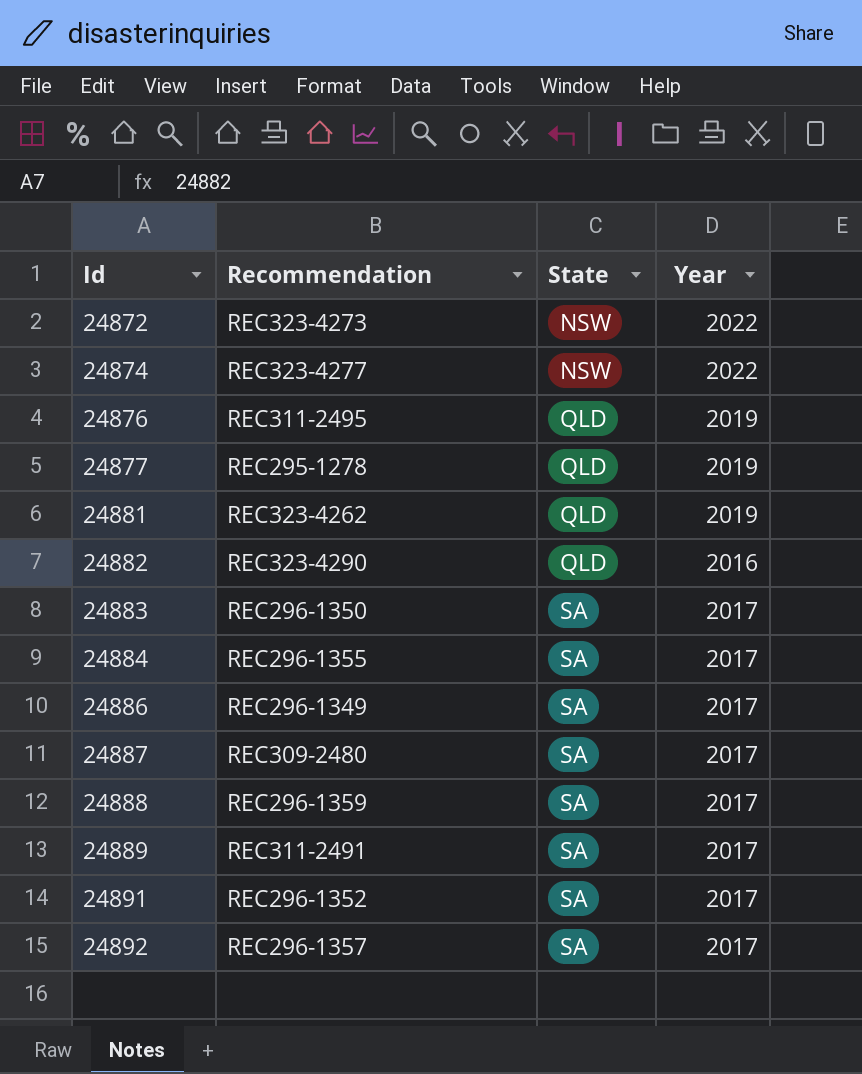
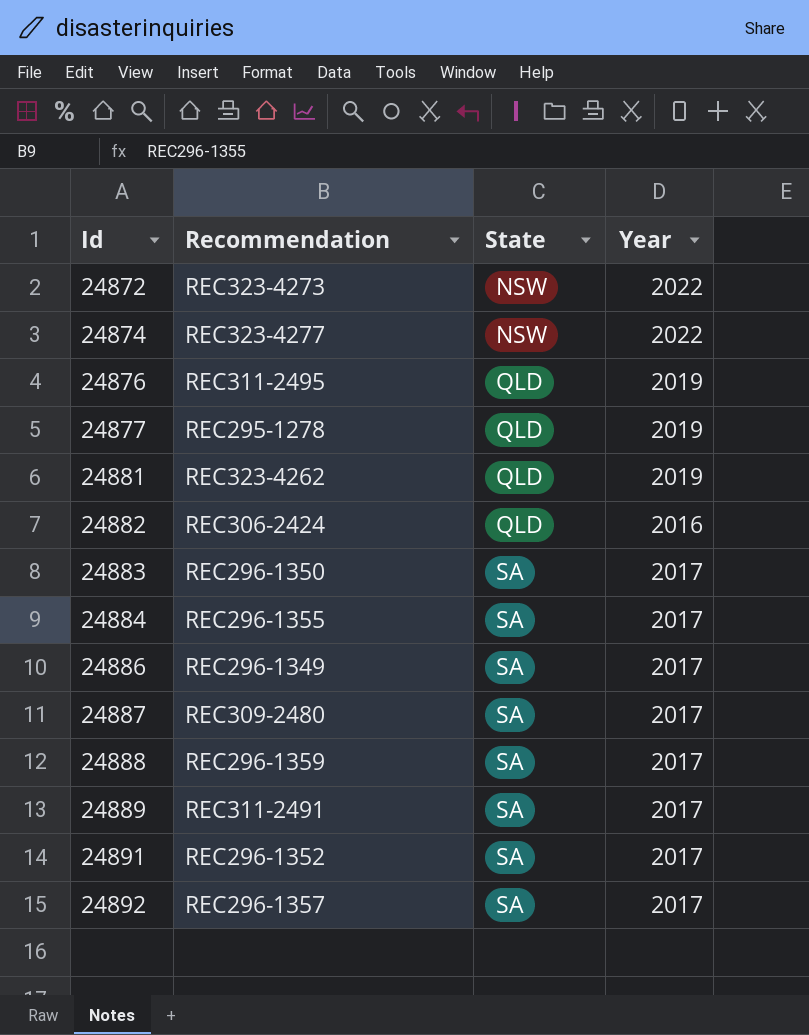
24882 | Recommendation: REC323-4290 -> REC306-2424

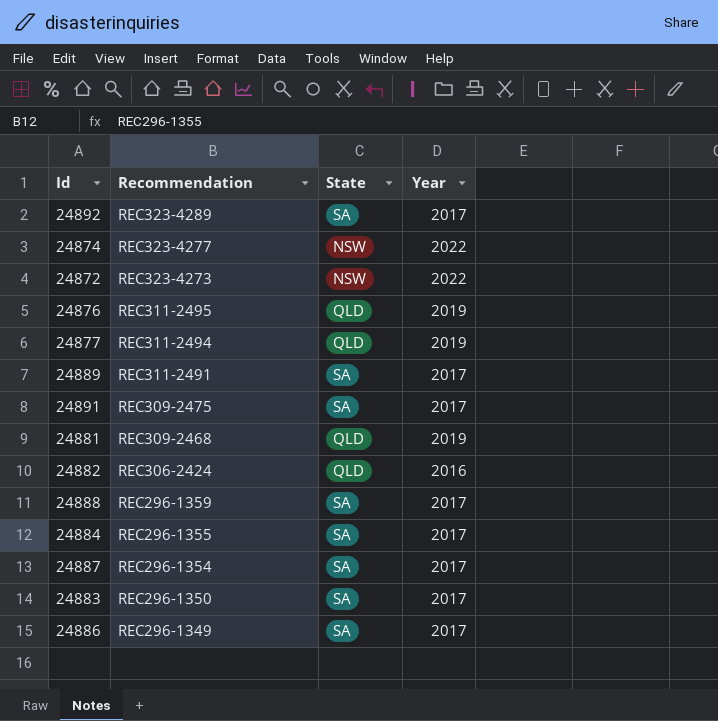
row order: Id ascending -> Recommendation descending
24892 | Recommendation: REC296-1357 -> REC323-4289
24877 | Recommendation: REC295-1278 -> REC311-2494
24891 | Recommendation: REC296-1352 -> REC309-2475
24881 | Recommendation: REC323-4262 -> REC309-2468
24887 | Recommendation: REC309-2480 -> REC296-1354

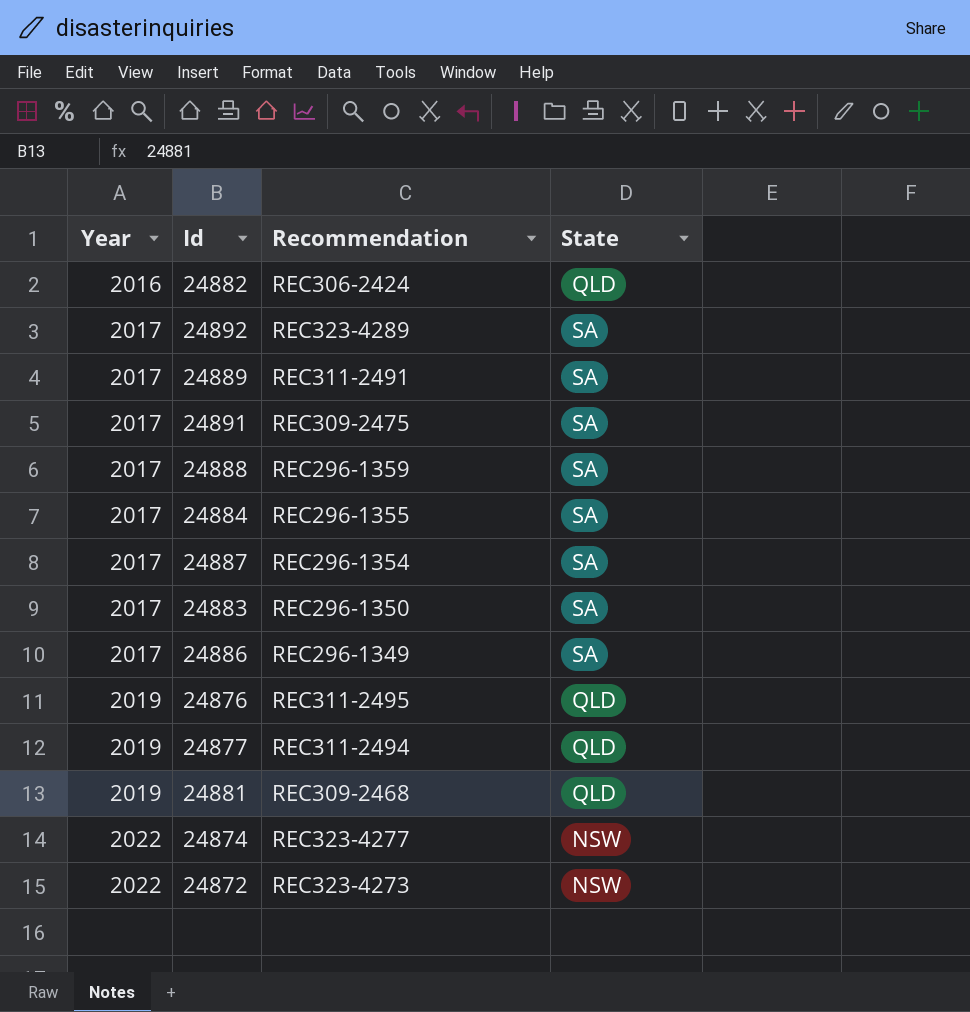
row order: Recommendation descending -> Year ascending
column Year | position: 4 -> 1

